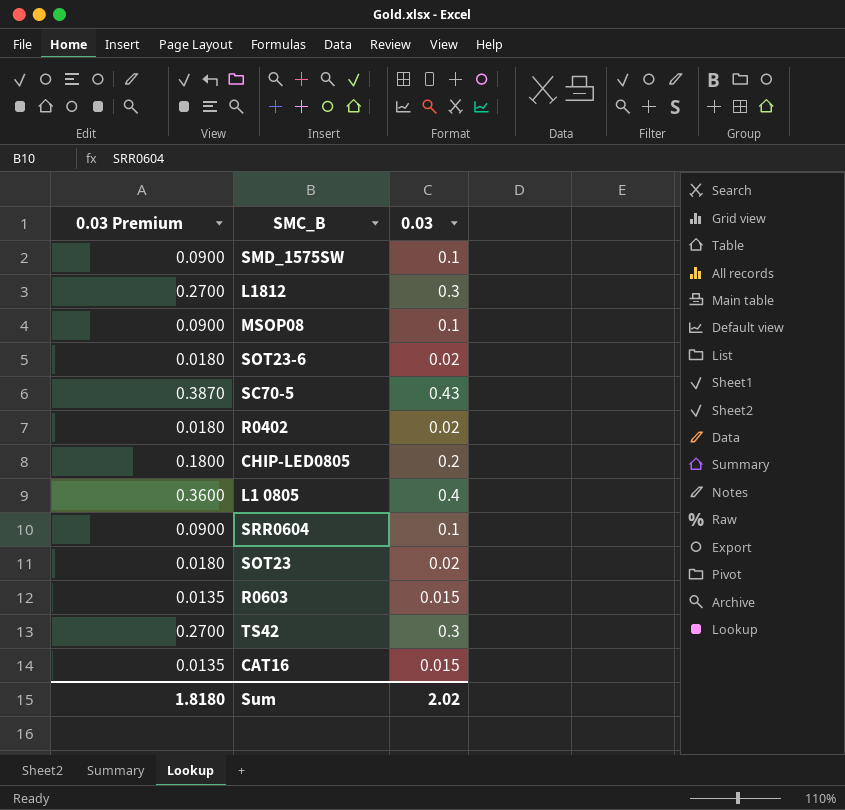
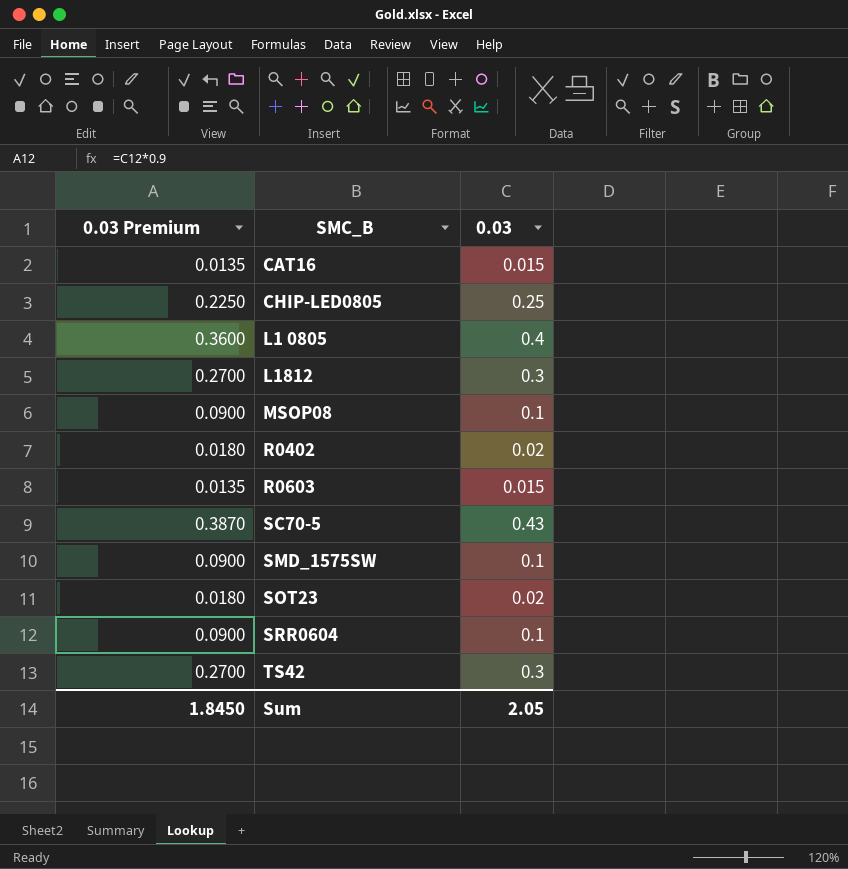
row order: none -> SMC_B ascending
row SOT23-6: 0.0180 | 0.02 -> none
CHIP-LED0805 | 0.03 Premium: 0.1800 -> 0.2250
CHIP-LED0805 | 0.03: 0.2 -> 0.25
Sum | 0.03 Premium: 1.8180 -> 1.8450
Sum | 0.03: 2.02 -> 2.05

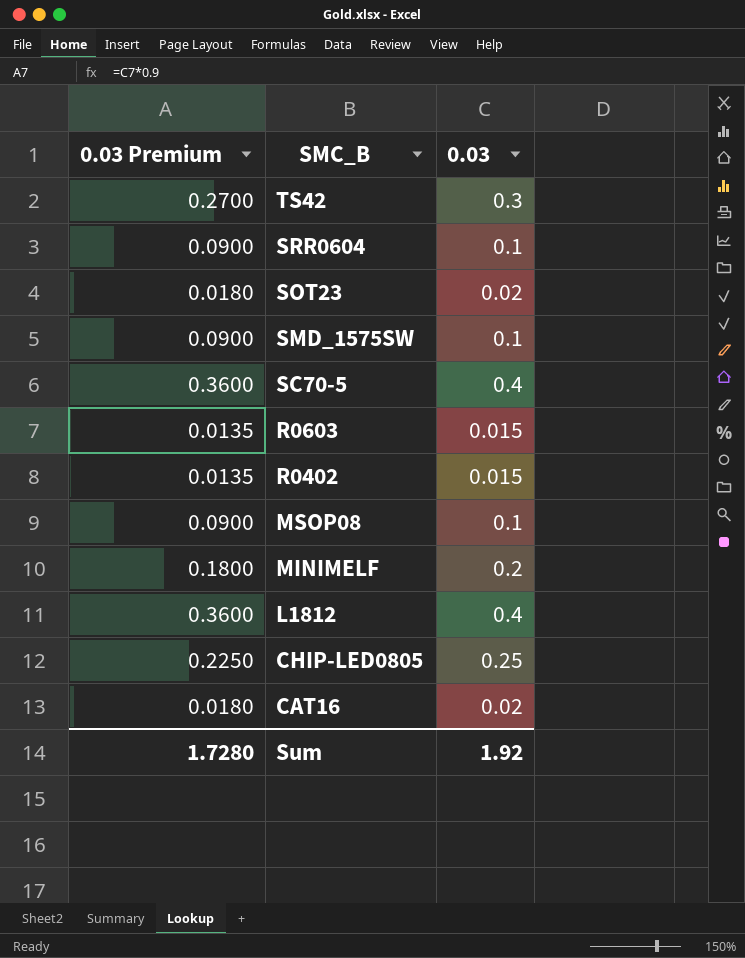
row order: SMC_B ascending -> SMC_B descending
row L1 0805: 0.3600 | 0.4 -> none
SC70-5 | 0.03 Premium: 0.3870 -> 0.3600
SC70-5 | 0.03: 0.43 -> 0.4
R0402 | 0.03 Premium: 0.0180 -> 0.0135
R0402 | 0.03: 0.02 -> 0.015
row MINIMELF: none -> 0.1800 | 0.2
L1812 | 0.03 Premium: 0.2700 -> 0.3600
L1812 | 0.03: 0.3 -> 0.4
CAT16 | 0.03 Premium: 0.0135 -> 0.0180
CAT16 | 0.03: 0.015 -> 0.02
Sum | 0.03 Premium: 1.8450 -> 1.7280
Sum | 0.03: 2.05 -> 1.92

